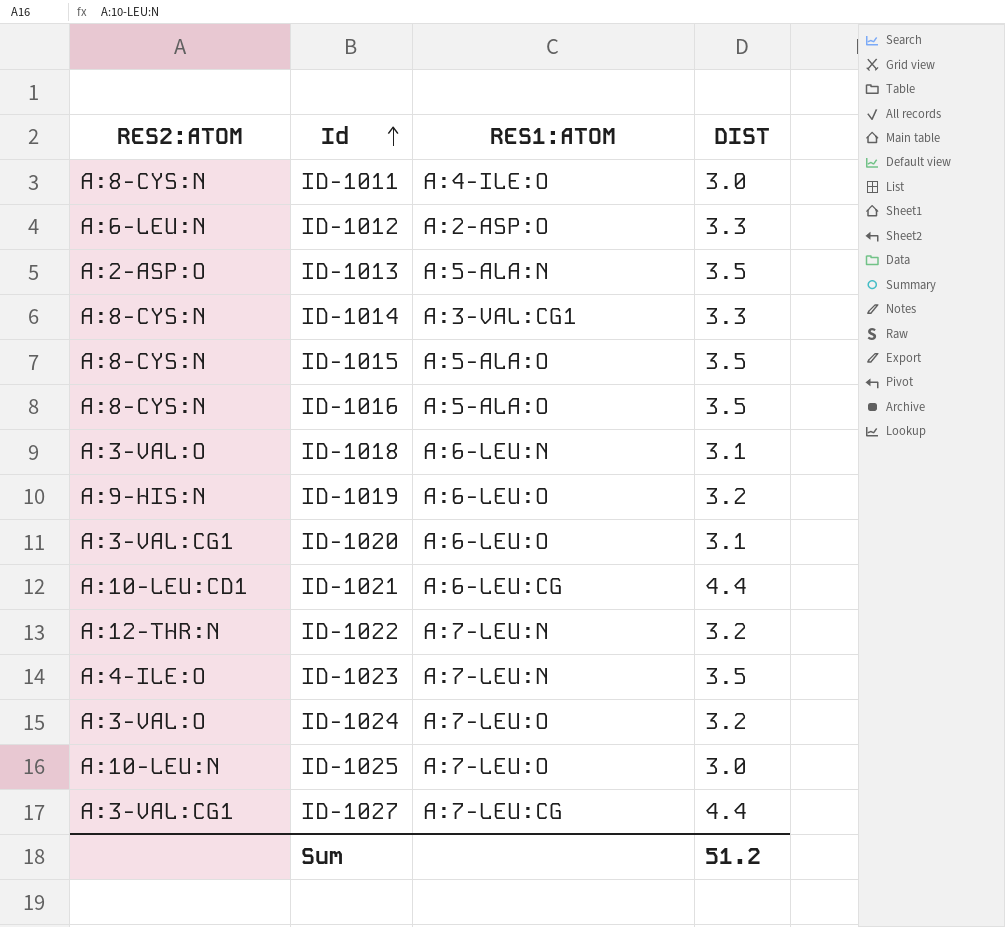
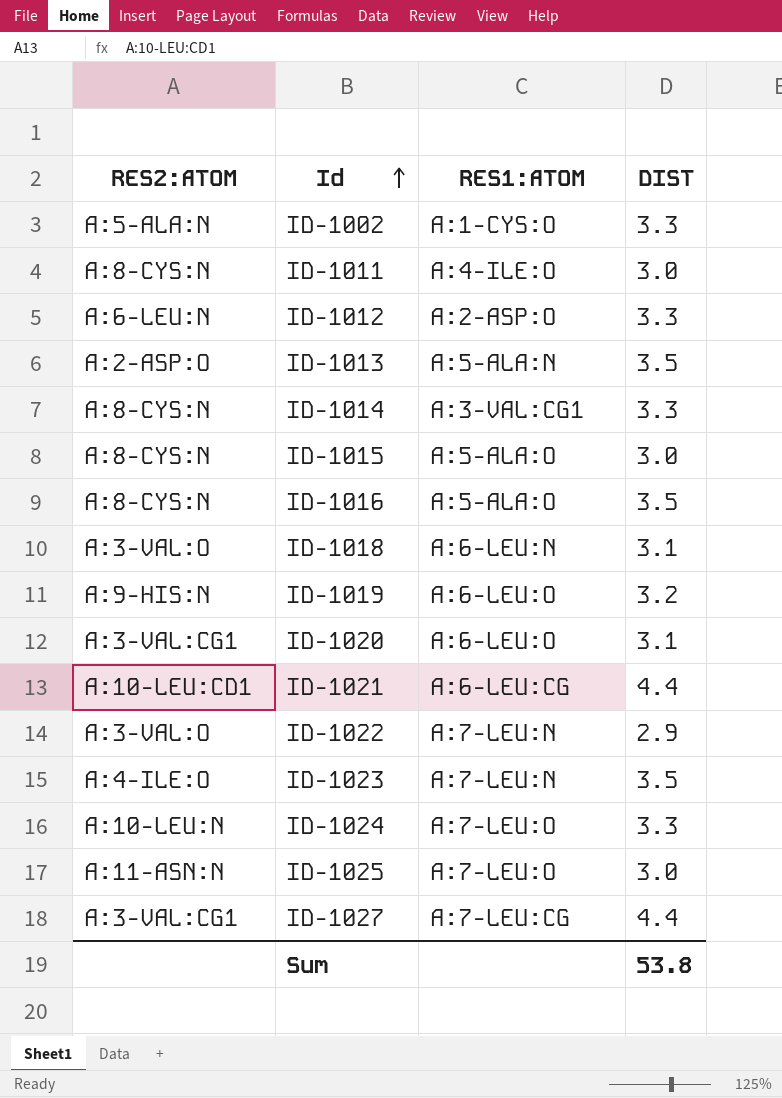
row ID-1002: none -> A:5-ALA:N | A:1-CYS:O | 3.3
ID-1015 | DIST: 3.5 -> 3.0
ID-1022 | RES2:ATOM: A:12-THR:N -> A:3-VAL:O
ID-1022 | DIST: 3.2 -> 2.9
ID-1024 | RES2:ATOM: A:3-VAL:O -> A:10-LEU:N
ID-1024 | DIST: 3.2 -> 3.3
ID-1025 | RES2:ATOM: A:10-LEU:N -> A:11-ASN:N
Sum | DIST: 51.2 -> 53.8

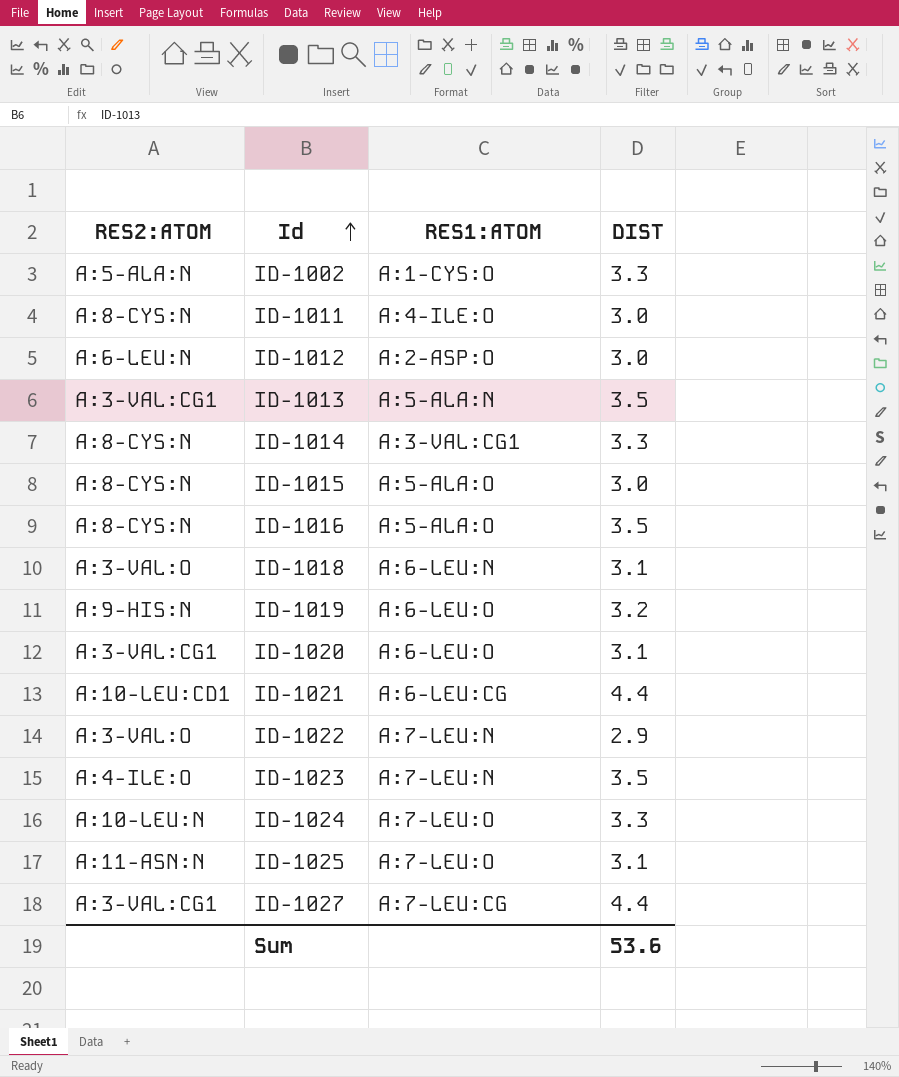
ID-1012 | DIST: 3.3 -> 3.0
ID-1013 | RES2:ATOM: A:2-ASP:O -> A:3-VAL:CG1
ID-1025 | DIST: 3.0 -> 3.1
Sum | DIST: 53.8 -> 53.6

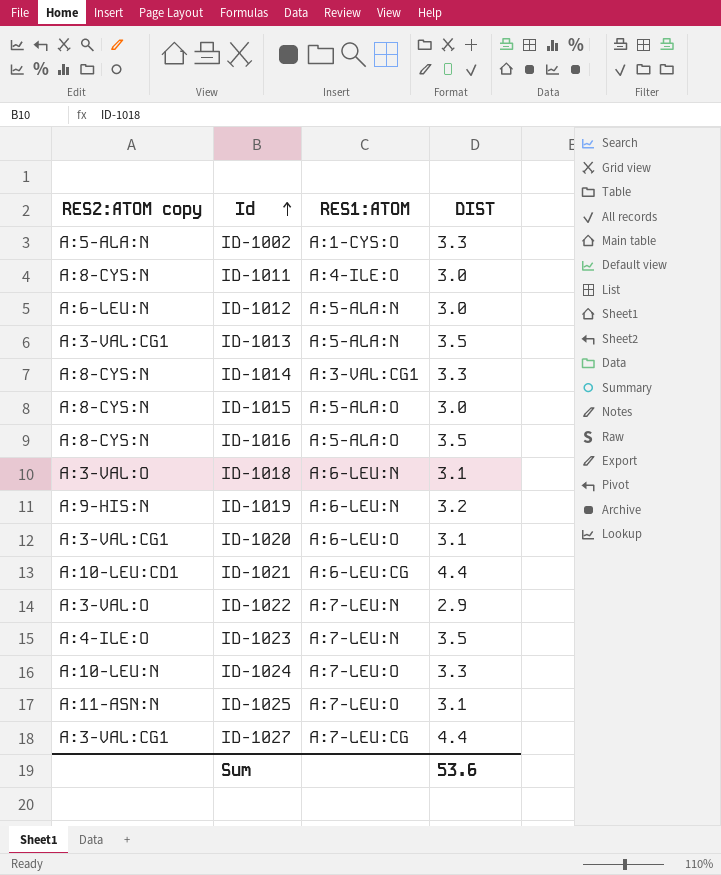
column name: RES2:ATOM -> RES2:ATOM copy
ID-1012 | RES1:ATOM: A:2-ASP:O -> A:5-ALA:N
ID-1019 | RES1:ATOM: A:6-LEU:O -> A:6-LEU:N

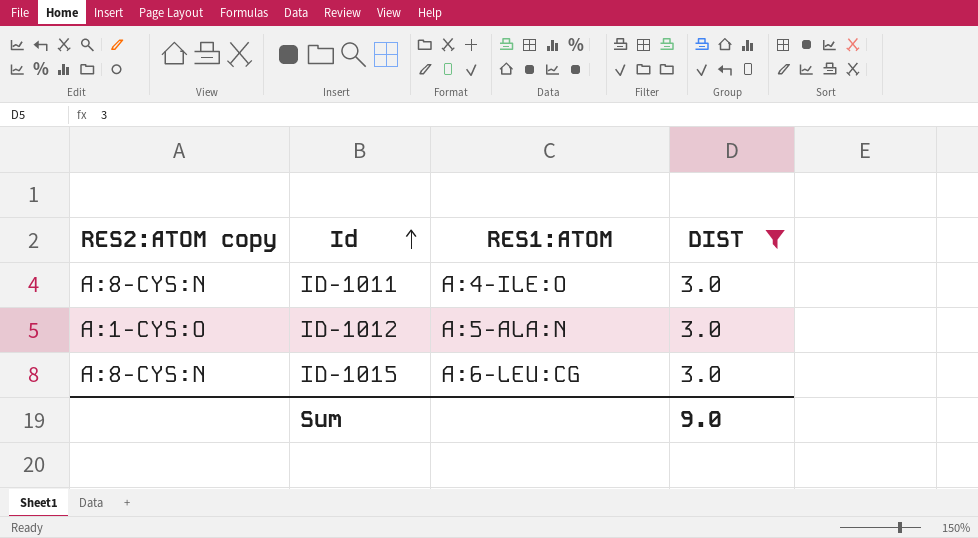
filter: none -> DIST = 3.0
ID-1012 | RES2:ATOM copy: A:6-LEU:N -> A:1-CYS:O
ID-1015 | RES1:ATOM: A:5-ALA:O -> A:6-LEU:CG
Sum | DIST: 53.6 -> 9.0

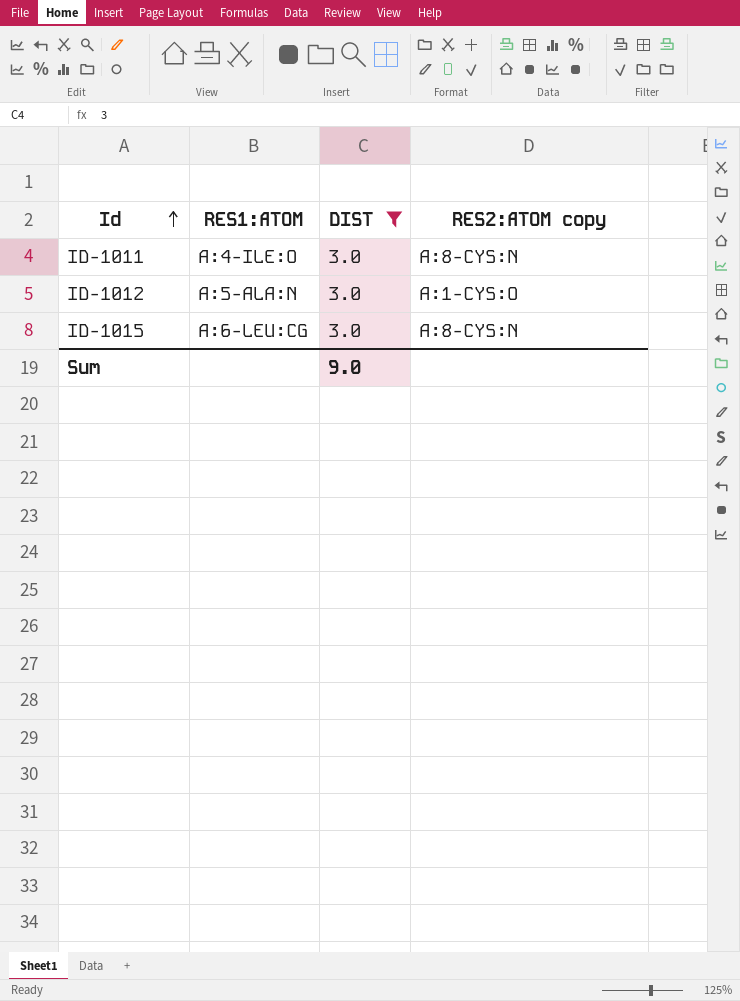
column RES2:ATOM copy | position: 1 -> 4

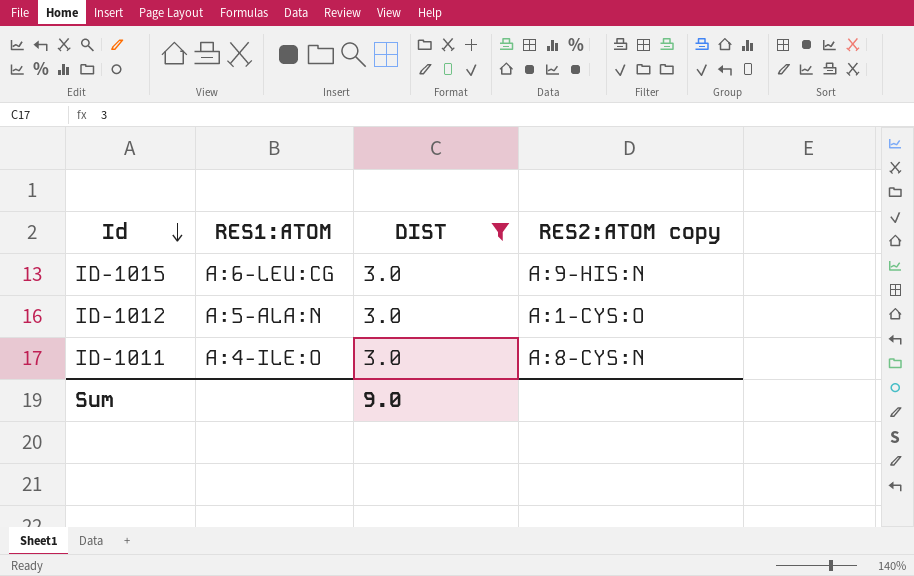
row order: Id ascending -> Id descending
ID-1015 | RES2:ATOM copy: A:8-CYS:N -> A:9-HIS:N

